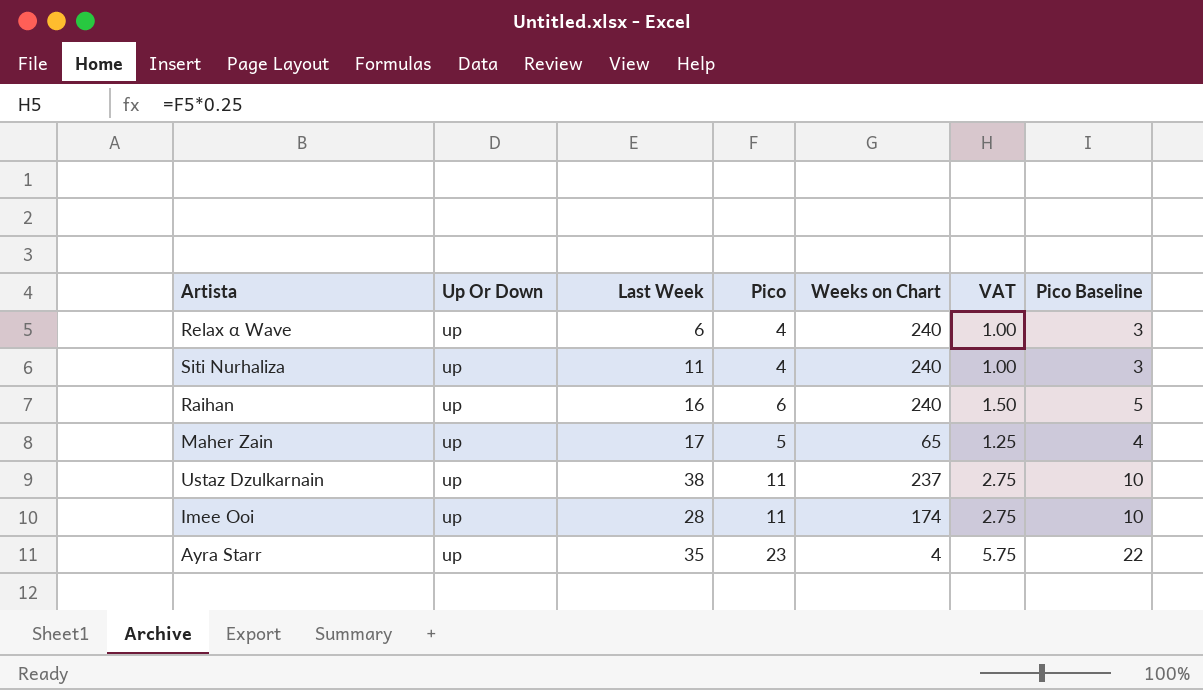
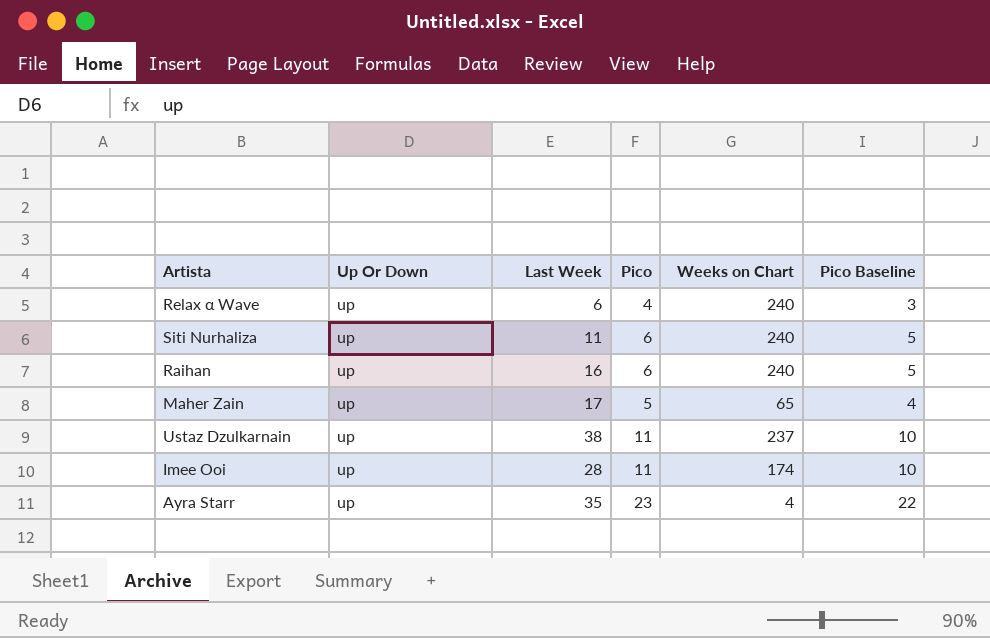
column VAT | formula: [Pico] * 0.25 -> none
Siti Nurhaliza | Pico: 4 -> 6
Siti Nurhaliza | Pico Baseline: 3 -> 5

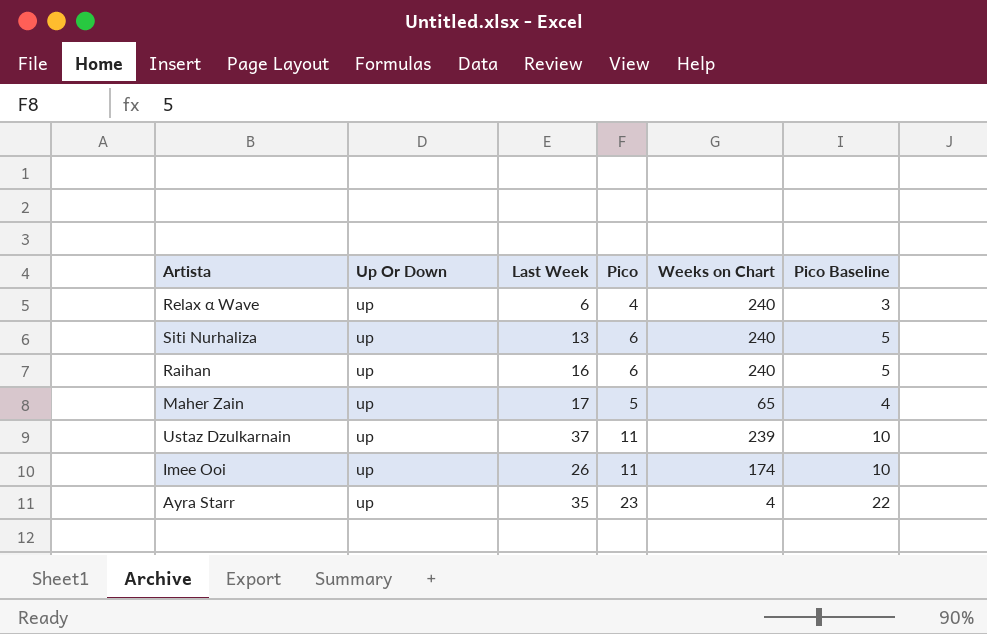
Siti Nurhaliza | Last Week: 11 -> 13
Ustaz Dzulkarnain | Last Week: 38 -> 37
Ustaz Dzulkarnain | Weeks on Chart: 237 -> 239
Imee Ooi | Last Week: 28 -> 26

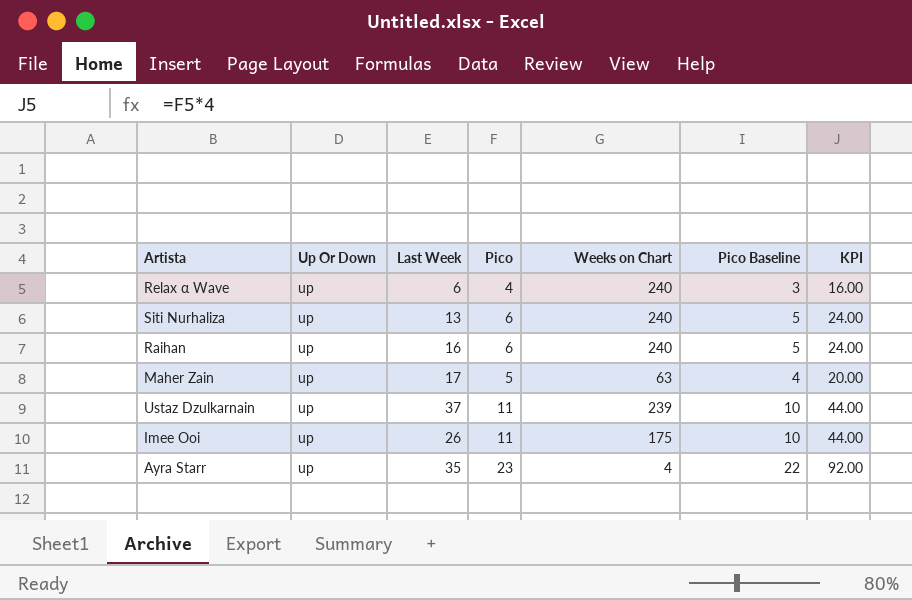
column KPI | formula: none -> [Pico] * 4
Maher Zain | Weeks on Chart: 65 -> 63
Imee Ooi | Weeks on Chart: 174 -> 175

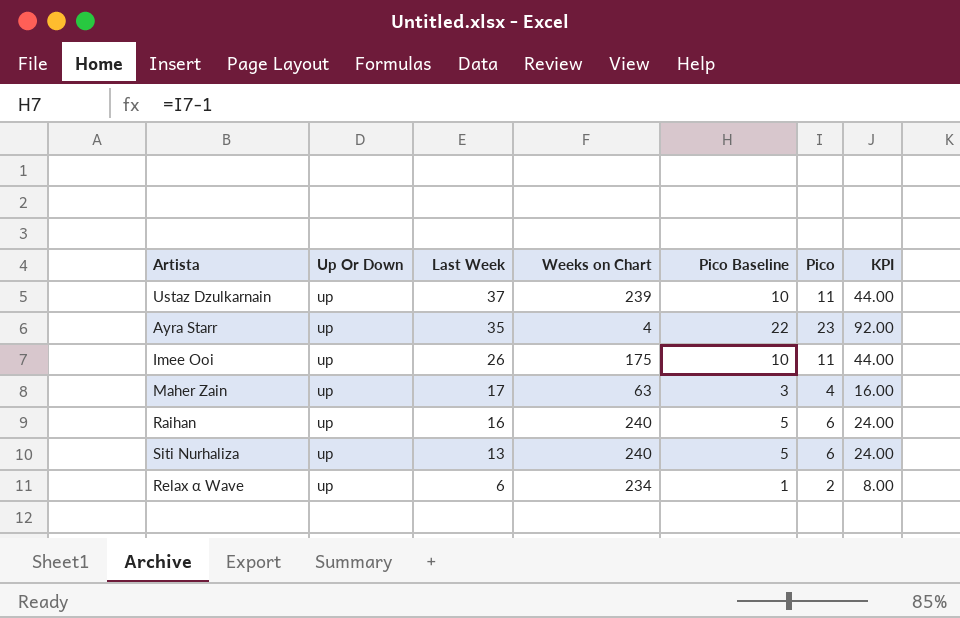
row order: none -> Last Week descending
column Pico | position: 4 -> 6
Maher Zain | Pico Baseline: 4 -> 3
Maher Zain | Pico: 5 -> 4
Maher Zain | KPI: 20.00 -> 16.00
Relax α Wave | Weeks on Chart: 240 -> 234
Relax α Wave | Pico Baseline: 3 -> 1
Relax α Wave | Pico: 4 -> 2
Relax α Wave | KPI: 16.00 -> 8.00

